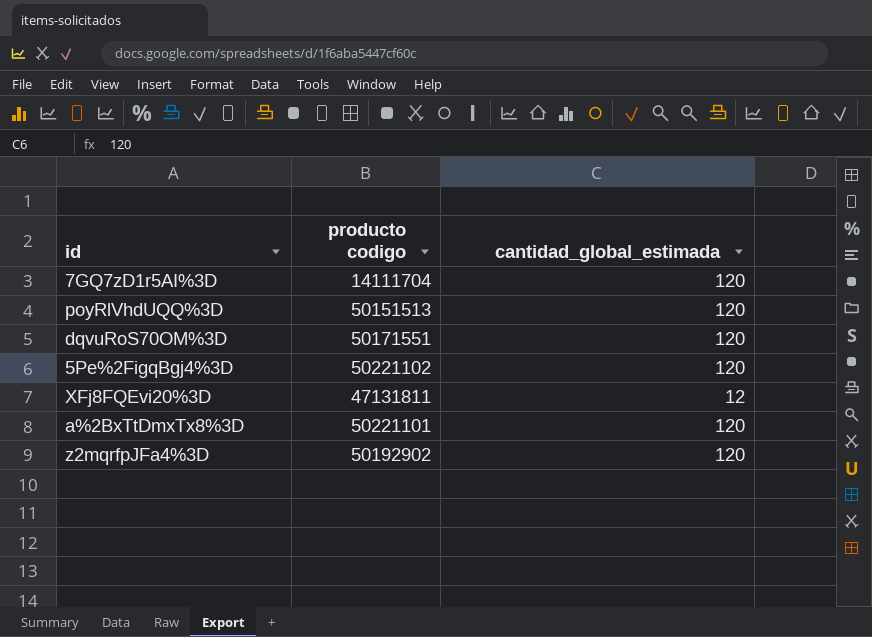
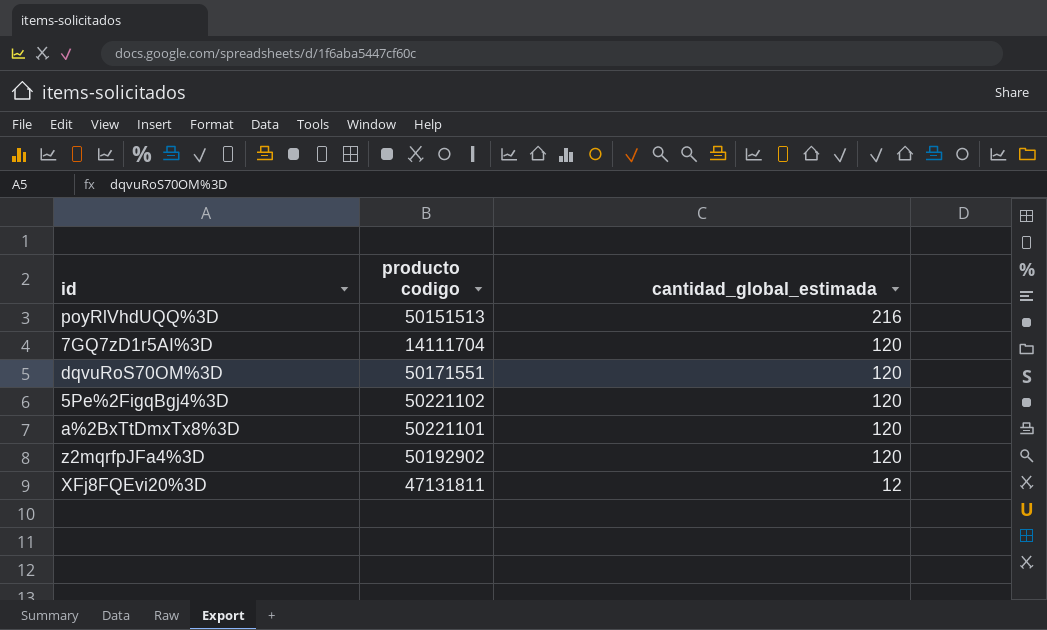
row order: none -> cantidad_global_estimada descending
poyRlVhdUQQ%3D | cantidad_global_estimada: 120 -> 216

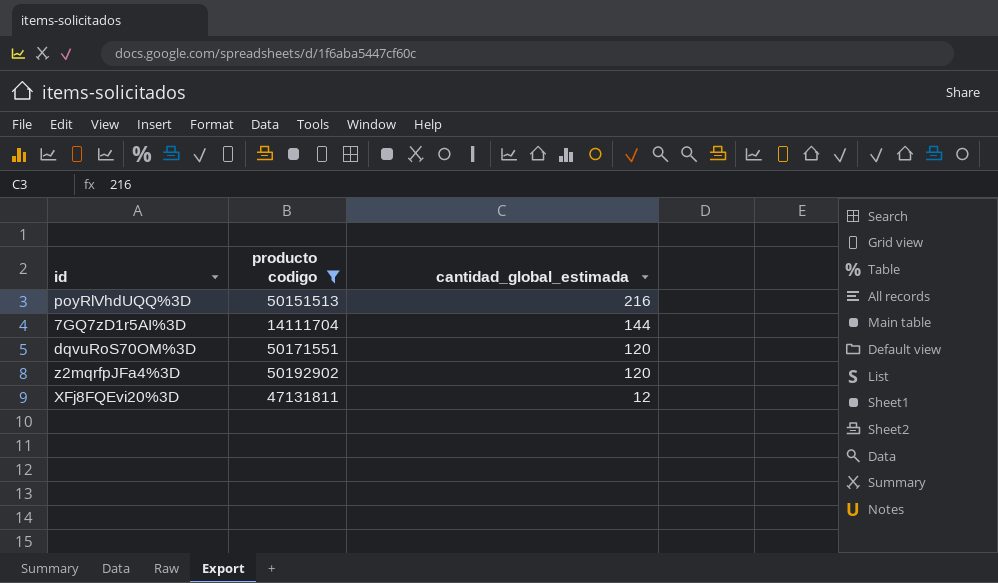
filter: none -> producto codigo <= 50192902
7GQ7zD1r5AI%3D | cantidad_global_estimada: 120 -> 144

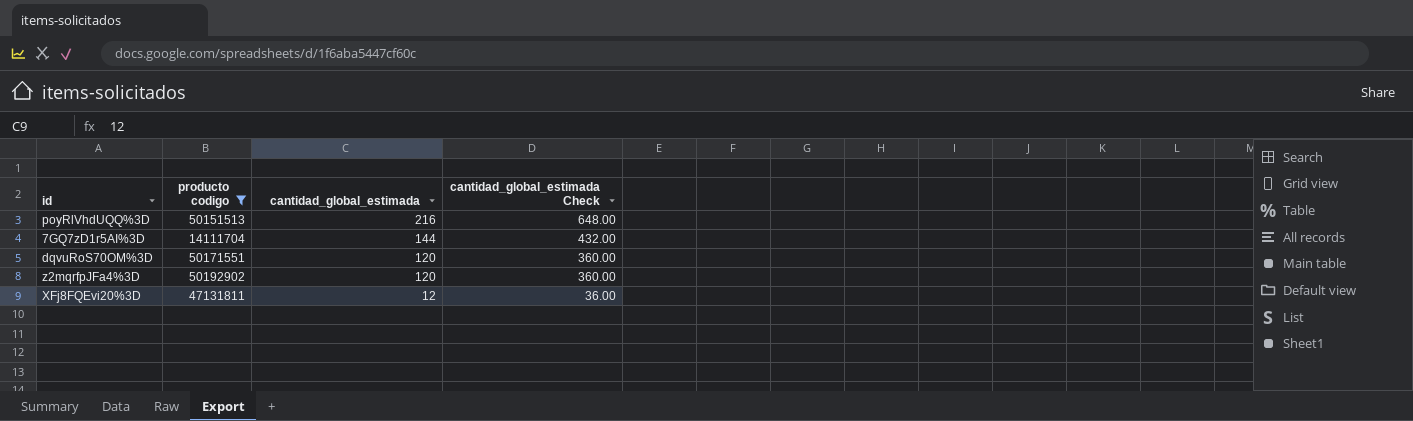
column cantidad_global_estimada Check | formula: none -> [cantidad_global_estimada] * 3

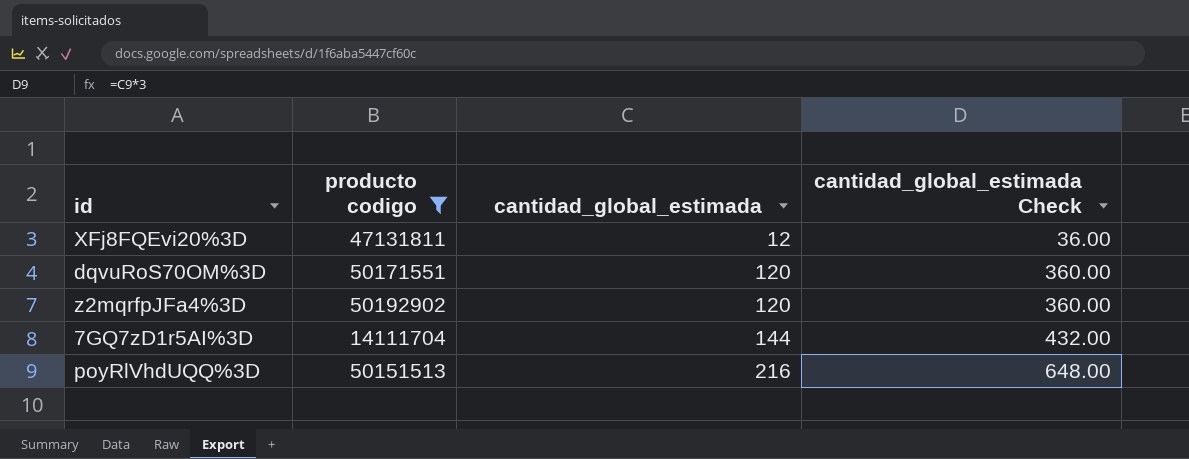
row order: cantidad_global_estimada descending -> cantidad_global_estimada ascending

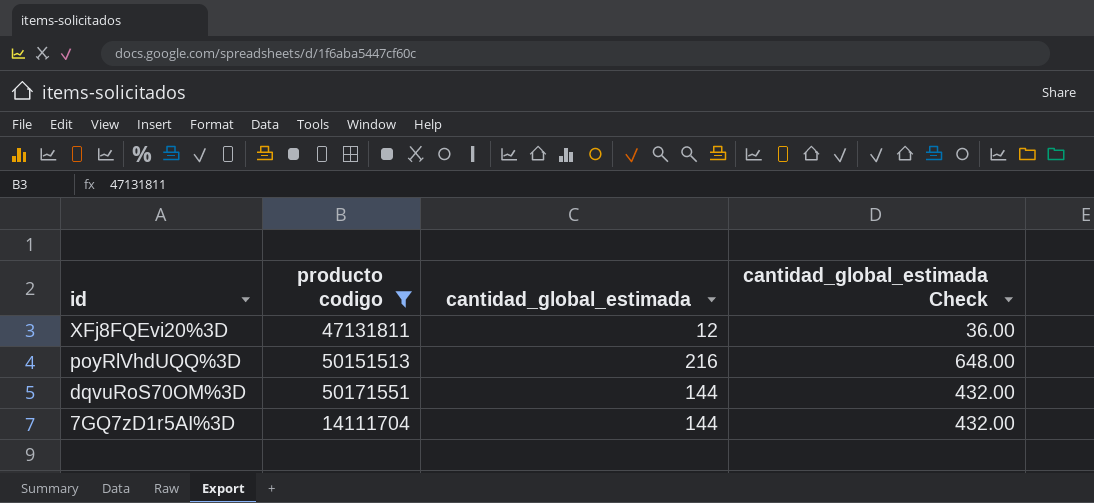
row order: cantidad_global_estimada ascending -> id descending
row z2mqrfpJFa4%3D: 50192902 | 120 | 360.00 -> none
dqvuRoS70OM%3D | cantidad_global_estimada: 120 -> 144
dqvuRoS70OM%3D | cantidad_global_estimada Check: 360.00 -> 432.00

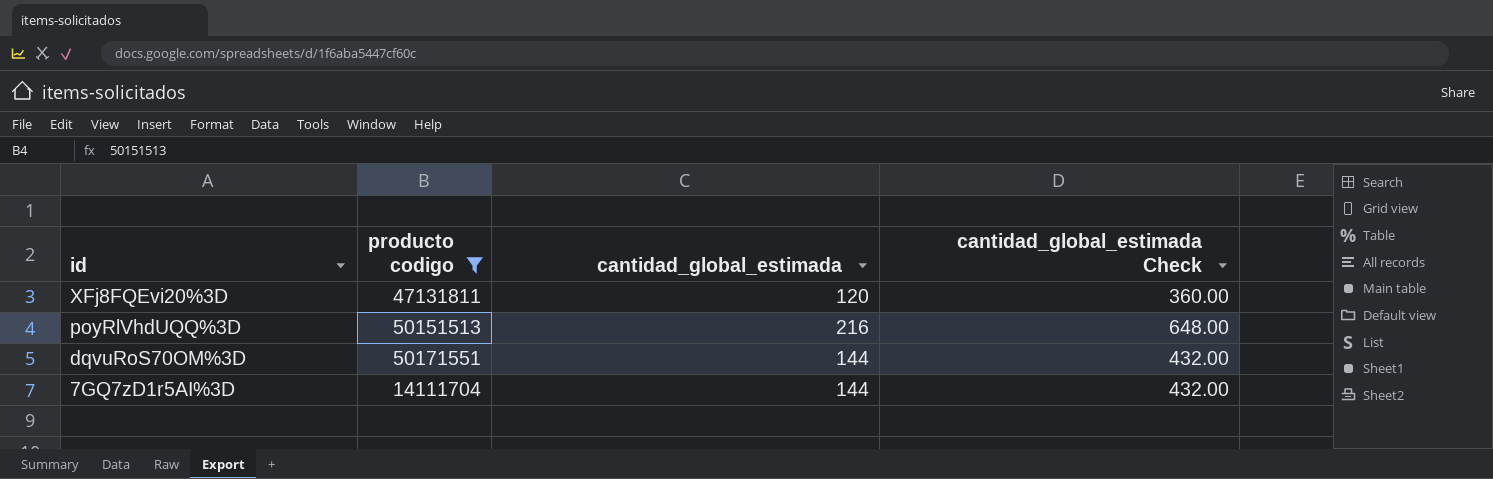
XFj8FQEvi20%3D | cantidad_global_estimada: 12 -> 120
XFj8FQEvi20%3D | cantidad_global_estimada Check: 36.00 -> 360.00

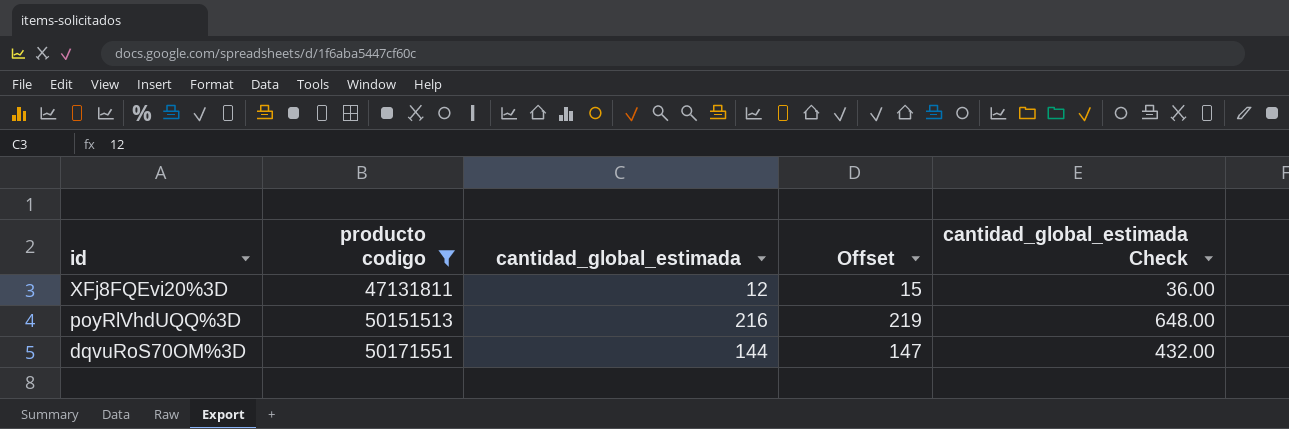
column Offset | formula: none -> [cantidad_global_estimada] + 3
row 7GQ7zD1r5AI%3D: 14111704 | 144 | 432.00 -> none
XFj8FQEvi20%3D | cantidad_global_estimada: 120 -> 12
XFj8FQEvi20%3D | cantidad_global_estimada Check: 360.00 -> 36.00

